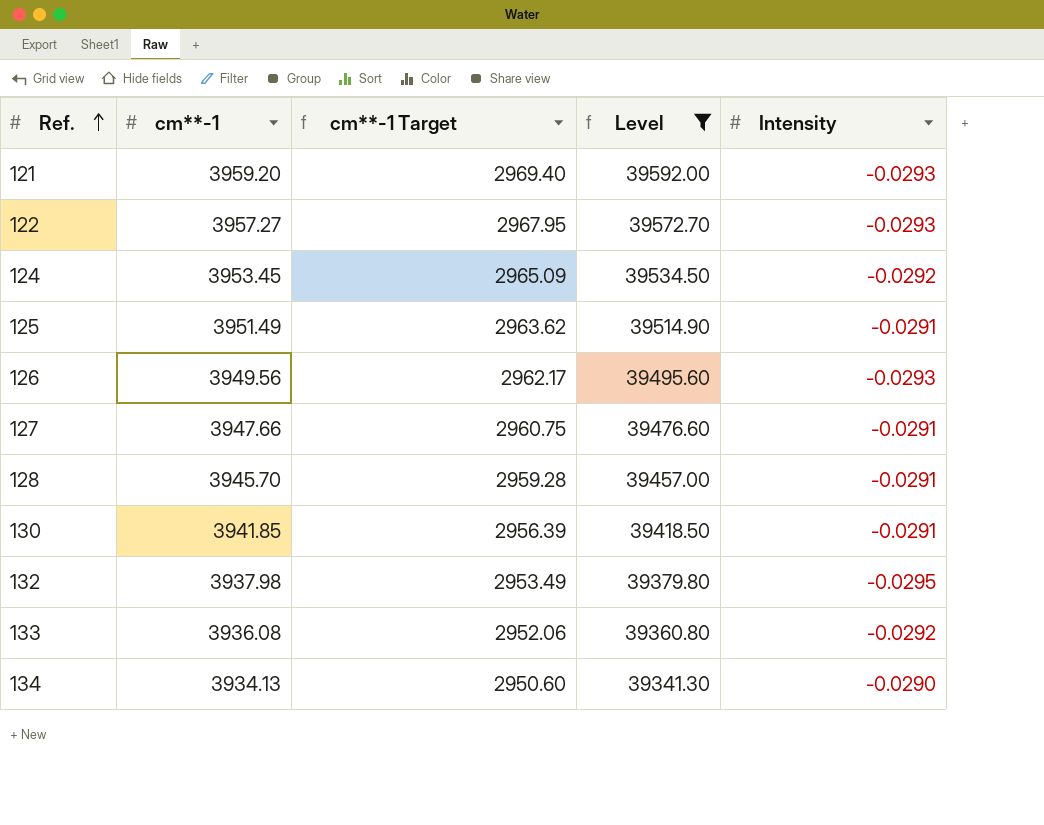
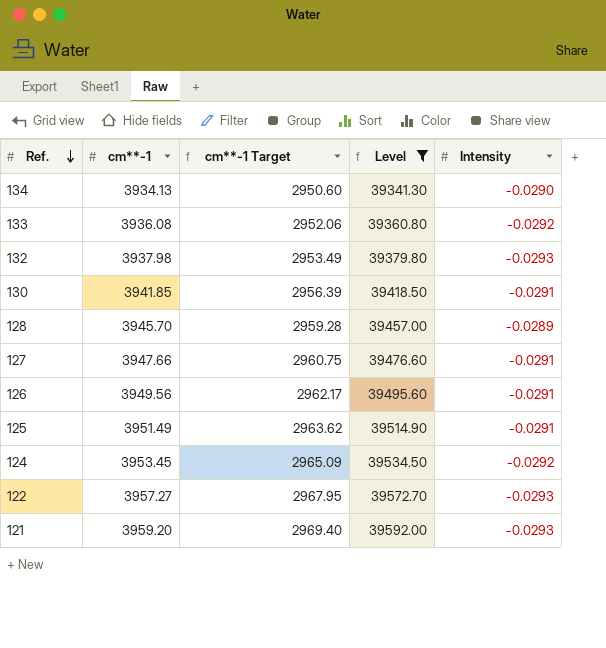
row order: Ref. ascending -> Ref. descending
132 | Intensity: -0.0295 -> -0.0293
128 | Intensity: -0.0291 -> -0.0289
126 | Intensity: -0.0293 -> -0.0291

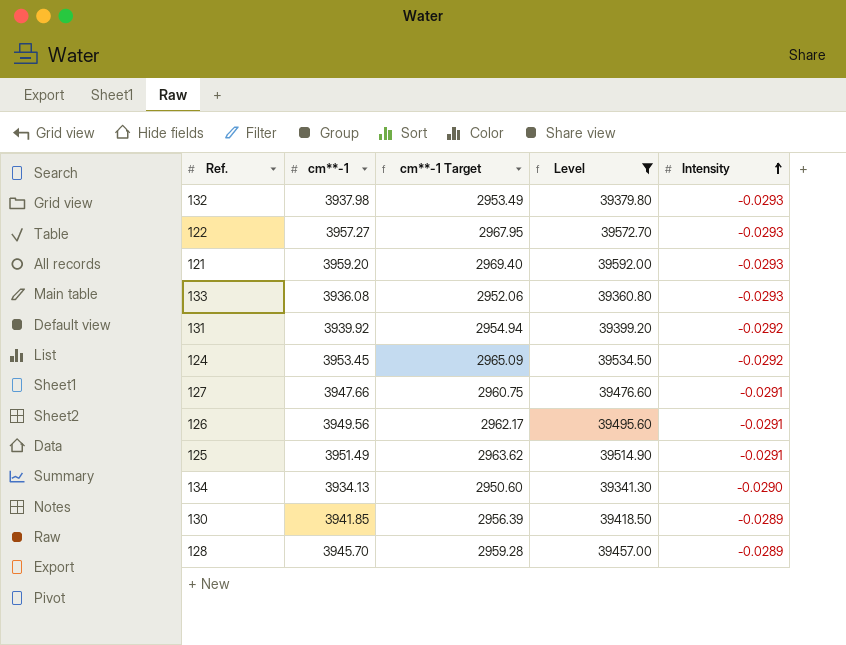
row order: Ref. descending -> Intensity ascending
133 | Intensity: -0.0292 -> -0.0293
row 131: none -> 3939.92 | 2954.94 | 39399.20 | -0.0292
130 | Intensity: -0.0291 -> -0.0289

